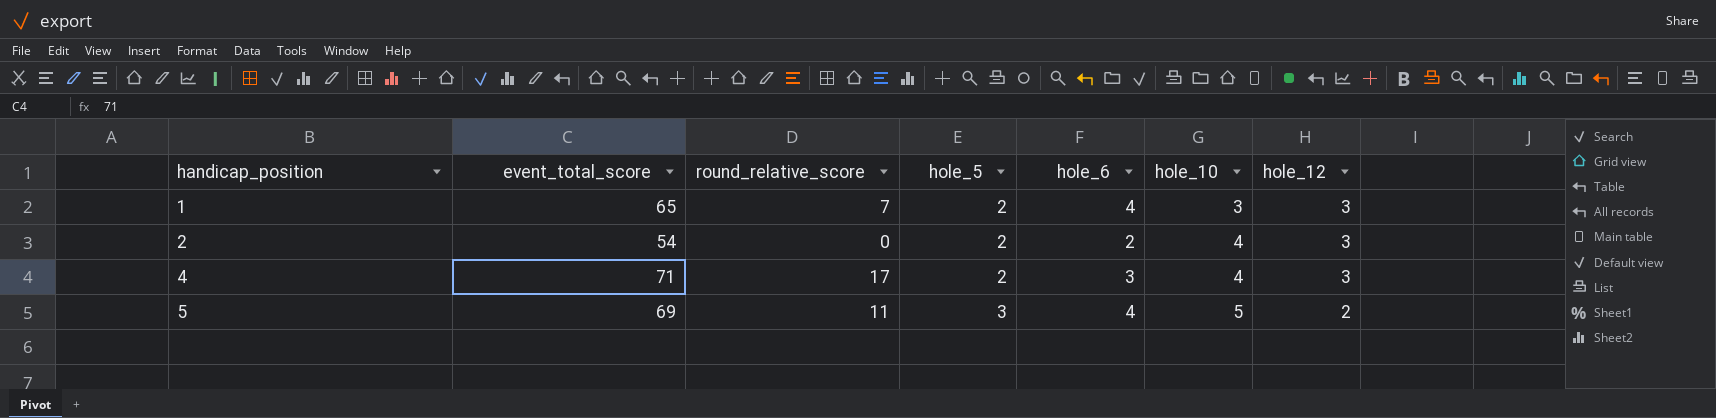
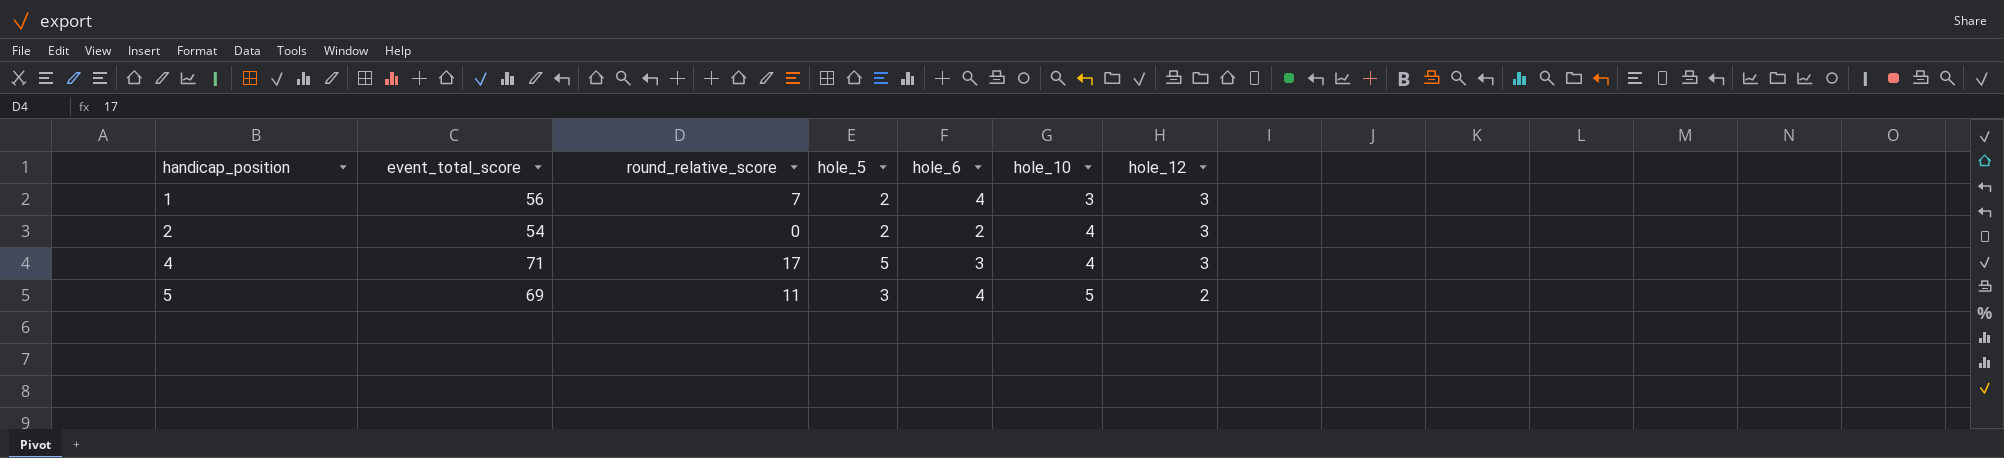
1 | event_total_score: 65 -> 56
4 | hole_5: 2 -> 5

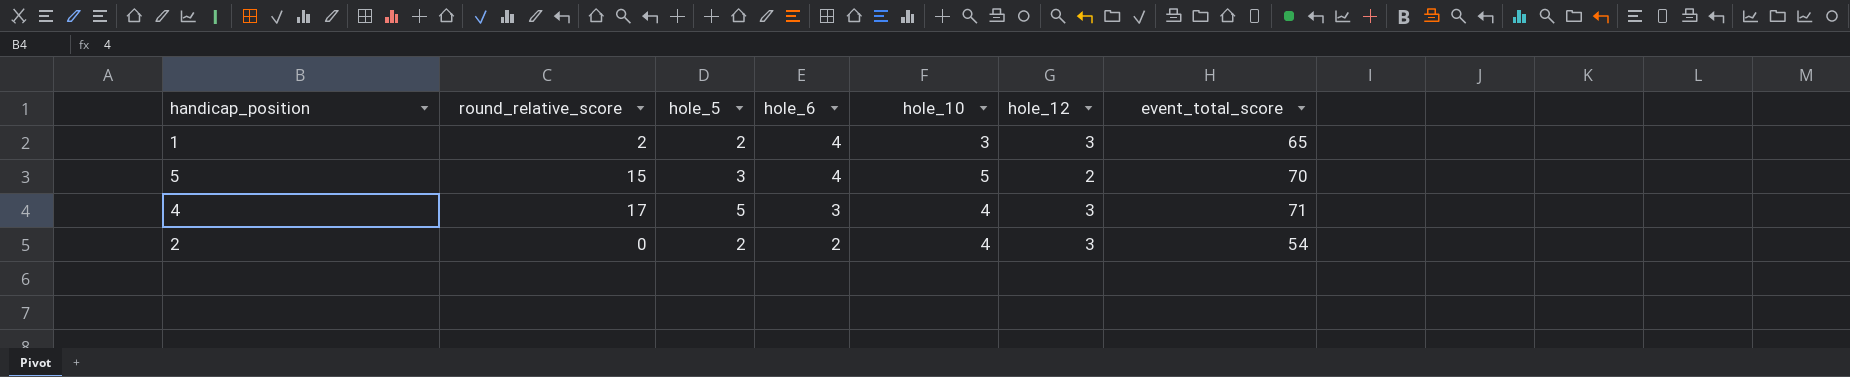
row order: handicap_position ascending -> hole_6 descending
column event_total_score | position: 2 -> 7
1 | round_relative_score: 7 -> 2
1 | event_total_score: 56 -> 65
5 | round_relative_score: 11 -> 15
5 | event_total_score: 69 -> 70

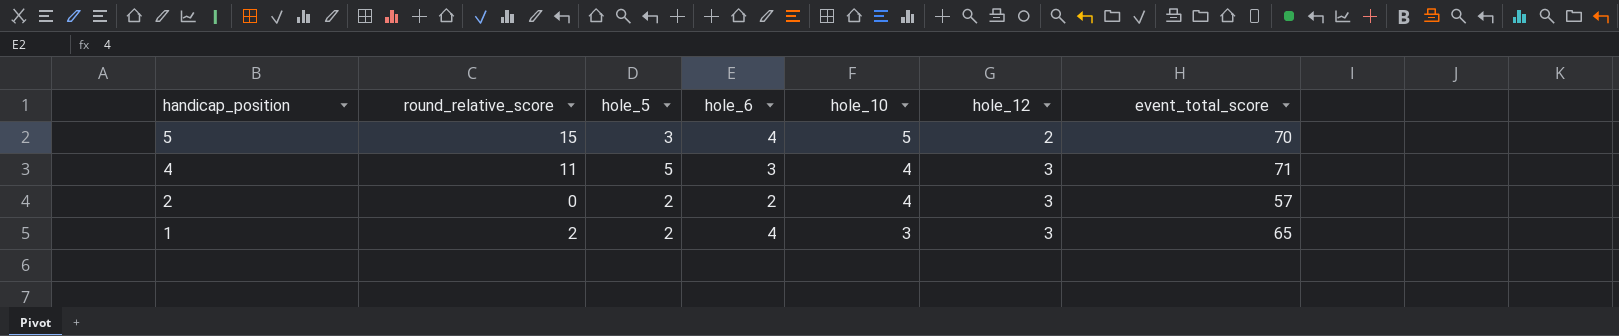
row order: hole_6 descending -> handicap_position descending
4 | round_relative_score: 17 -> 11
2 | event_total_score: 54 -> 57

